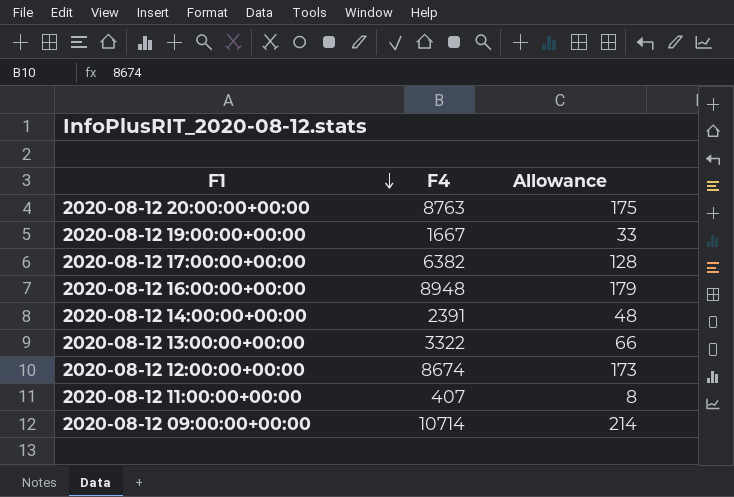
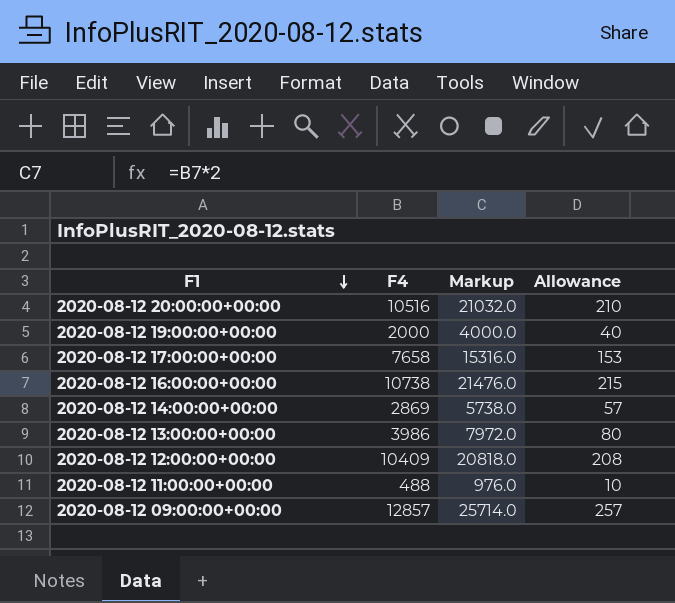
column Markup | formula: none -> [F4] * 2
2020-08-12 20:00:00+00:00 | F4: 8763 -> 10516
2020-08-12 20:00:00+00:00 | Allowance: 175 -> 210
2020-08-12 19:00:00+00:00 | F4: 1667 -> 2000
2020-08-12 19:00:00+00:00 | Allowance: 33 -> 40
2020-08-12 17:00:00+00:00 | F4: 6382 -> 7658
2020-08-12 17:00:00+00:00 | Allowance: 128 -> 153
2020-08-12 16:00:00+00:00 | F4: 8948 -> 10738
2020-08-12 16:00:00+00:00 | Allowance: 179 -> 215
2020-08-12 14:00:00+00:00 | F4: 2391 -> 2869
2020-08-12 14:00:00+00:00 | Allowance: 48 -> 57
2020-08-12 13:00:00+00:00 | F4: 3322 -> 3986
2020-08-12 13:00:00+00:00 | Allowance: 66 -> 80
2020-08-12 12:00:00+00:00 | F4: 8674 -> 10409
2020-08-12 12:00:00+00:00 | Allowance: 173 -> 208
2020-08-12 11:00:00+00:00 | F4: 407 -> 488
2020-08-12 11:00:00+00:00 | Allowance: 8 -> 10
2020-08-12 09:00:00+00:00 | F4: 10714 -> 12857
2020-08-12 09:00:00+00:00 | Allowance: 214 -> 257

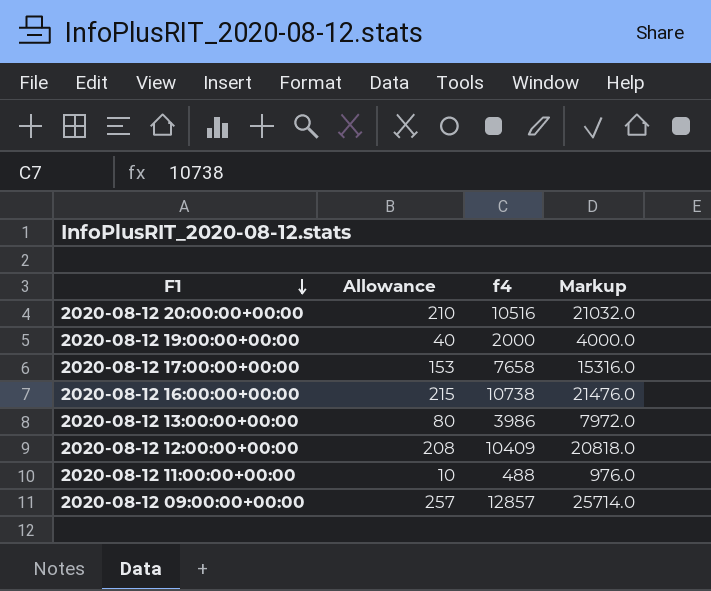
column Allowance | position: 4 -> 2
column name: F4 -> f4
row 2020-08-12 14:00:00+00:00: 2869 | 5738.0 | 57 -> none

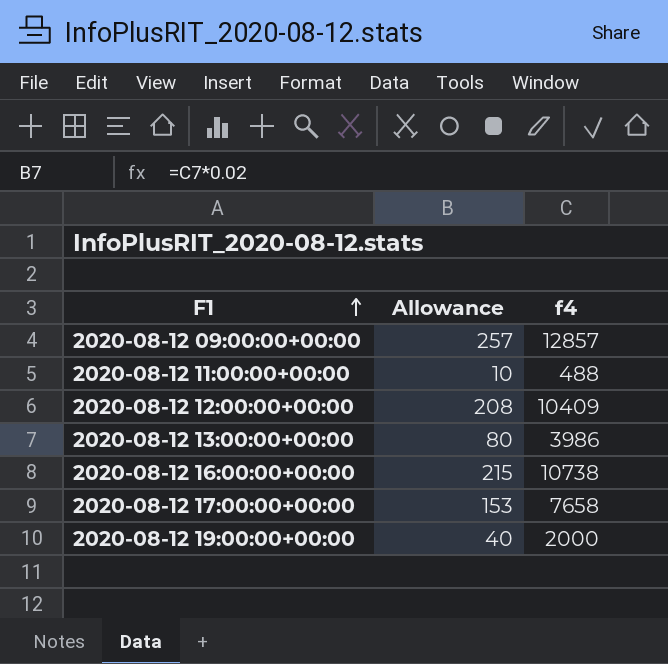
row order: F1 descending -> F1 ascending
column Markup | formula: [f4] * 2 -> none
row 2020-08-12 20:00:00+00:00: 210 | 10516 | 21032.0 -> none

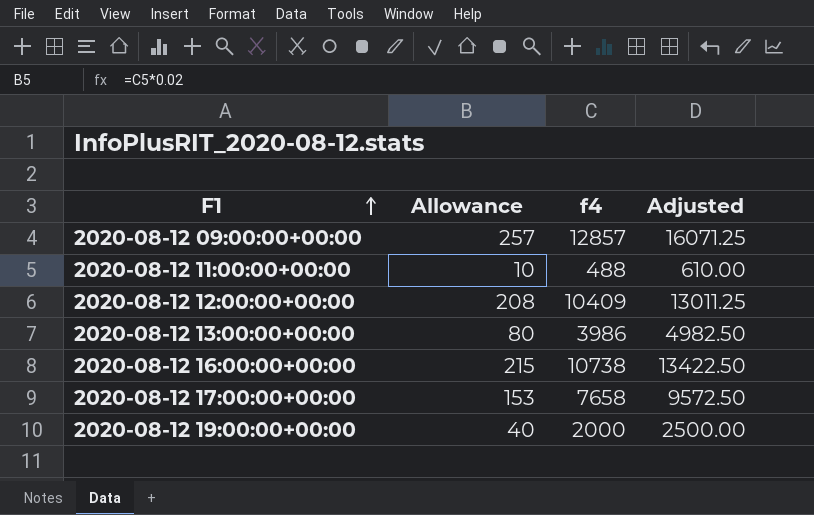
column Adjusted | formula: none -> [f4] * 1.25

